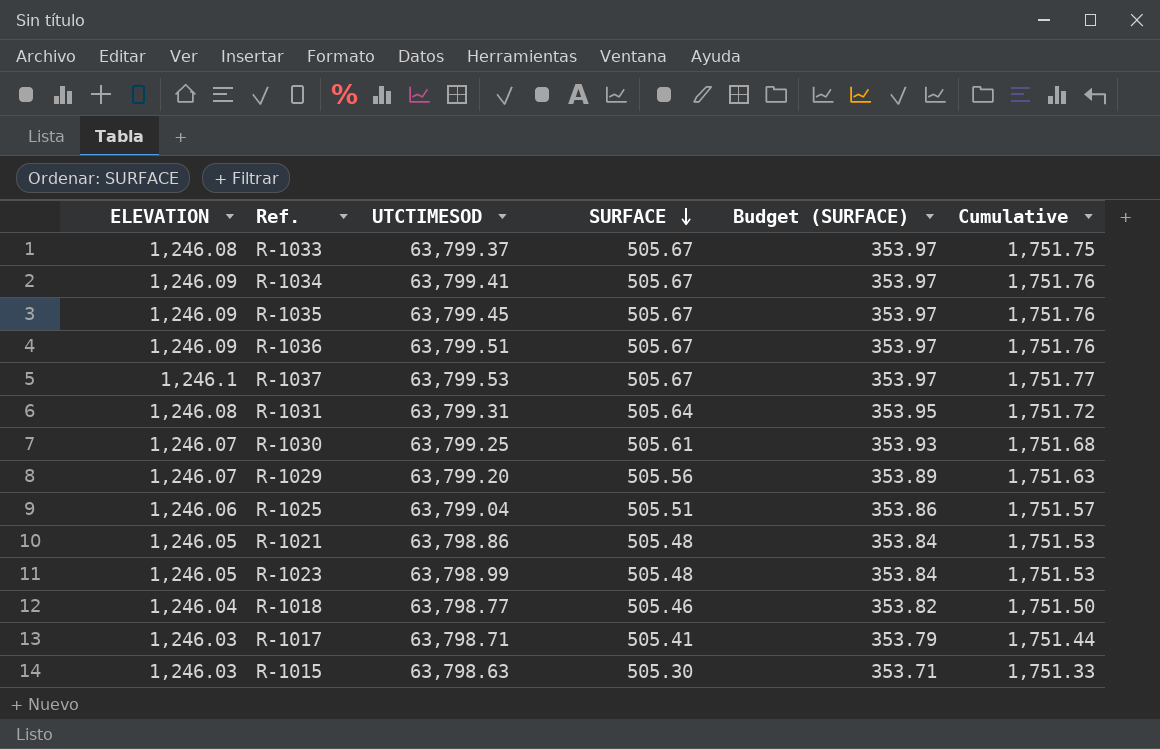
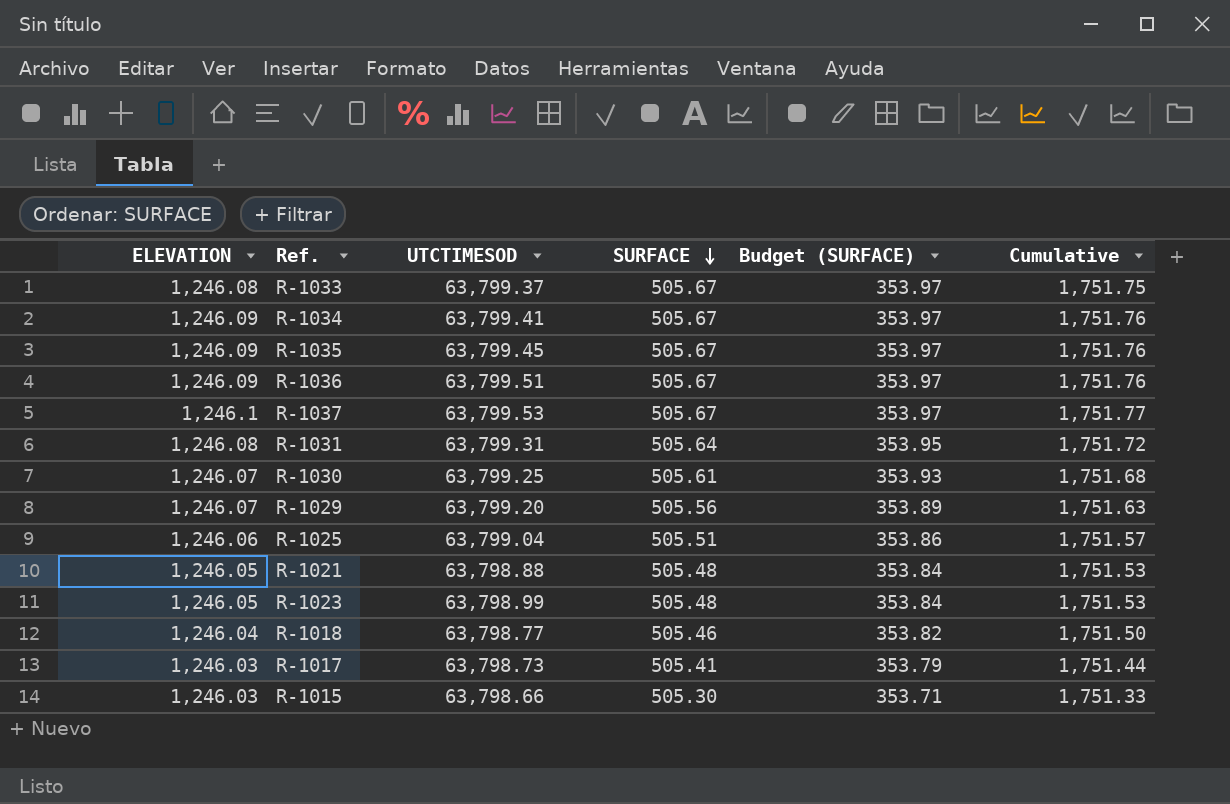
R-1021 | UTCTIMESOD: 63,798.86 -> 63,798.88
R-1017 | UTCTIMESOD: 63,798.71 -> 63,798.73
R-1015 | UTCTIMESOD: 63,798.63 -> 63,798.66

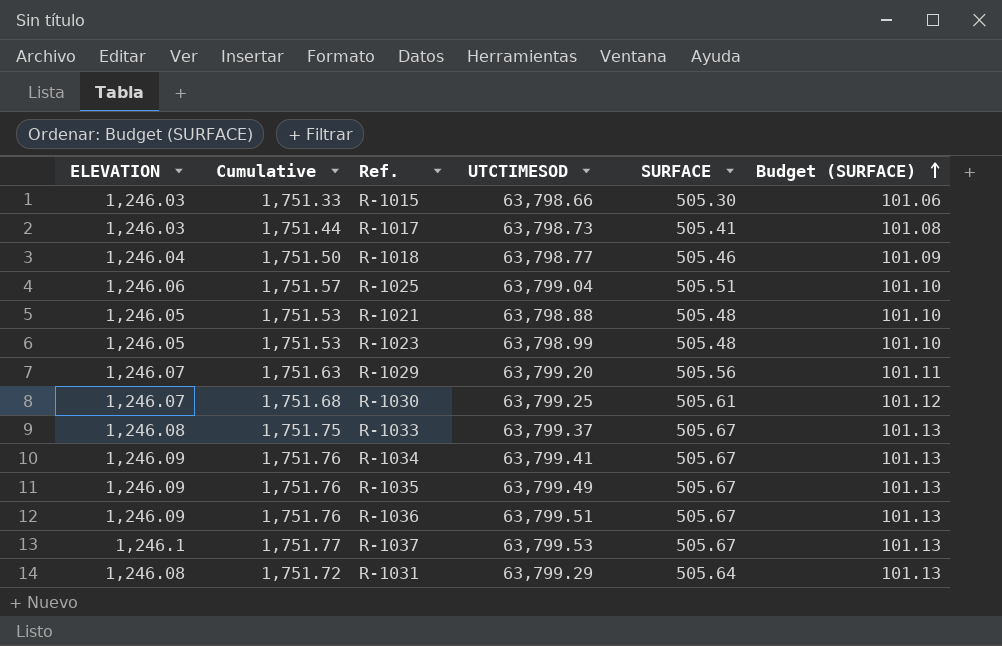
row order: SURFACE descending -> Budget (SURFACE) ascending
column Cumulative | position: 6 -> 2
column Budget (SURFACE) | formula: [SURFACE] * 0.7 -> [SURFACE] * 0.2
R-1035 | UTCTIMESOD: 63,799.45 -> 63,799.49
R-1031 | UTCTIMESOD: 63,799.31 -> 63,799.29

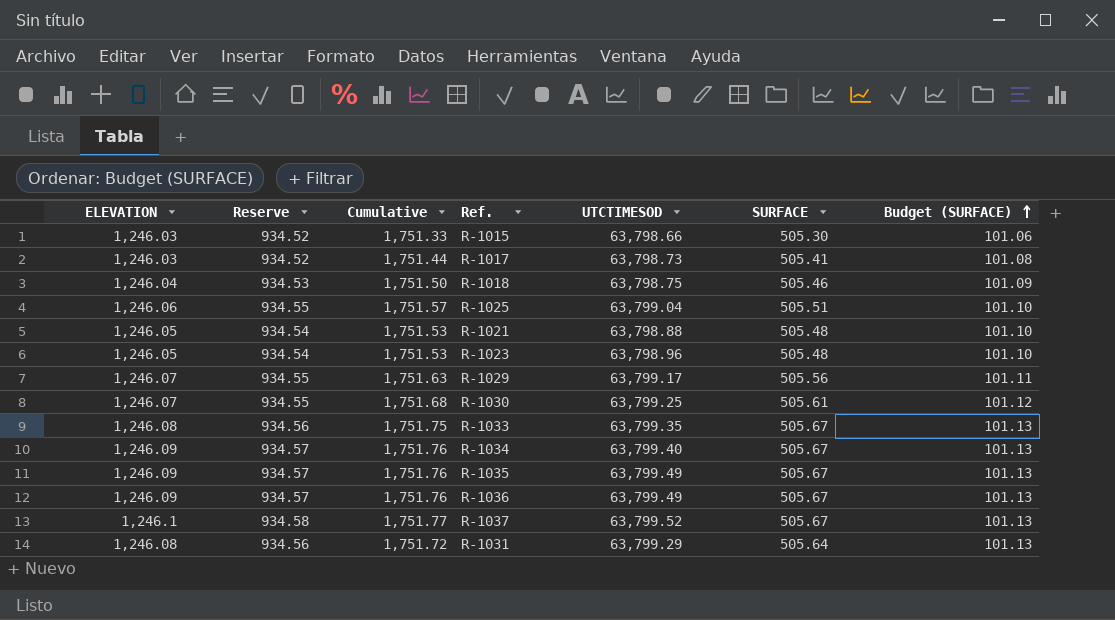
column Reserve | formula: none -> [ELEVATION] * 0.75
R-1018 | UTCTIMESOD: 63,798.77 -> 63,798.75
R-1023 | UTCTIMESOD: 63,798.99 -> 63,798.96
R-1029 | UTCTIMESOD: 63,799.20 -> 63,799.17
R-1033 | UTCTIMESOD: 63,799.37 -> 63,799.35
R-1034 | UTCTIMESOD: 63,799.41 -> 63,799.40
R-1036 | UTCTIMESOD: 63,799.51 -> 63,799.49
R-1037 | UTCTIMESOD: 63,799.53 -> 63,799.52

